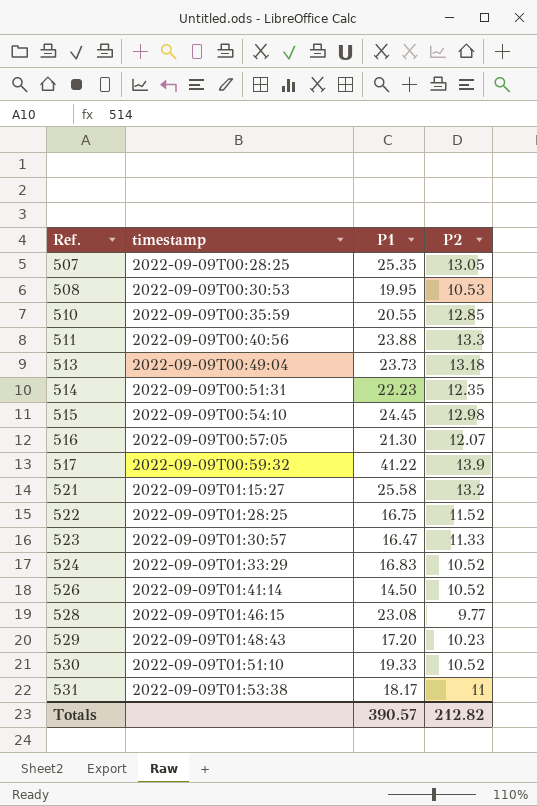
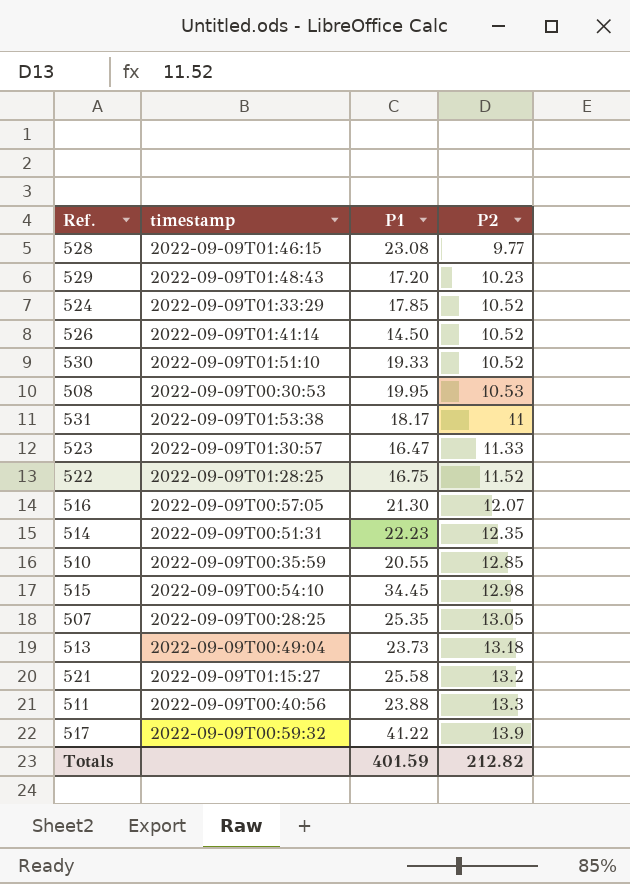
row order: Ref. ascending -> P2 ascending
524 | P1: 16.83 -> 17.85
515 | P1: 24.45 -> 34.45
Totals | P1: 390.57 -> 401.59

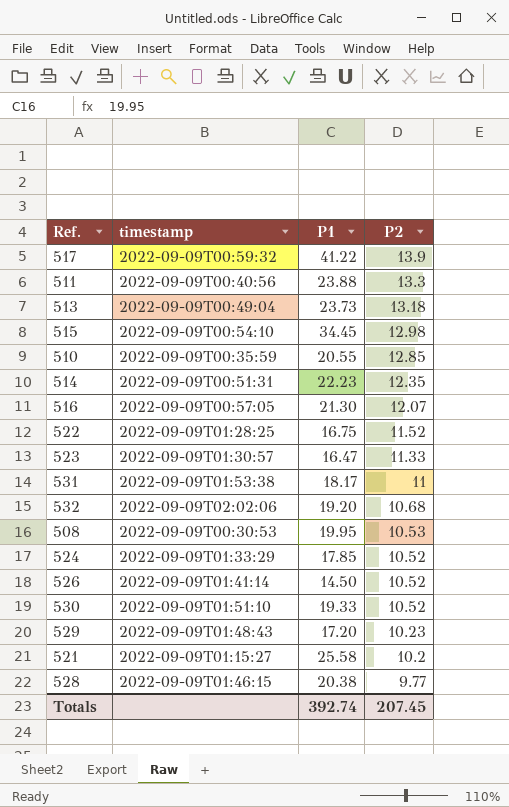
row order: P2 ascending -> P2 descending
row 507: 2022-09-09T00:28:25 | 25.35 | 13.05 -> none
row 532: none -> 2022-09-09T02:02:06 | 19.20 | 10.68
521 | P2: 13.2 -> 10.2
528 | P1: 23.08 -> 20.38
Totals | P1: 401.59 -> 392.74
Totals | P2: 212.82 -> 207.45

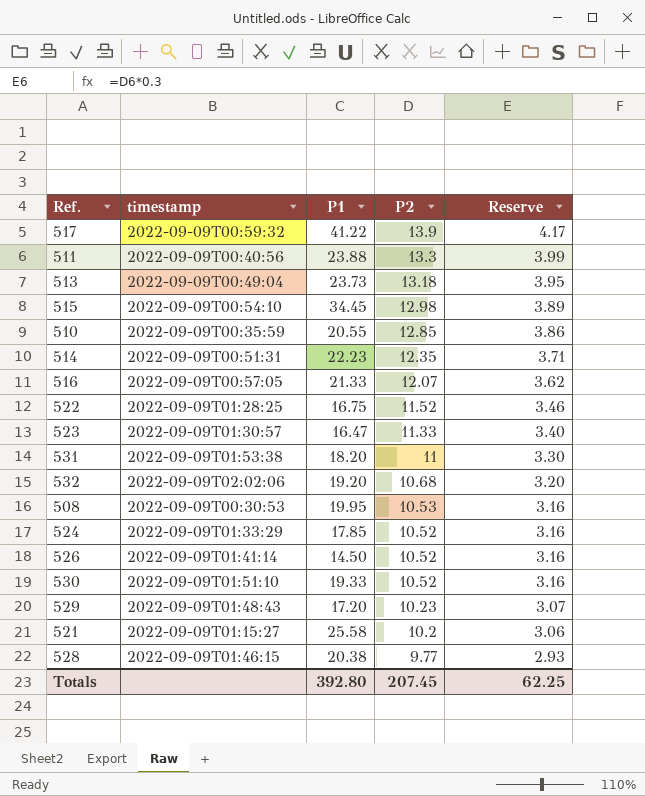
column Reserve | formula: none -> [P2] * 0.3
516 | P1: 21.30 -> 21.33
531 | P1: 18.17 -> 18.20
Totals | P1: 392.74 -> 392.80

